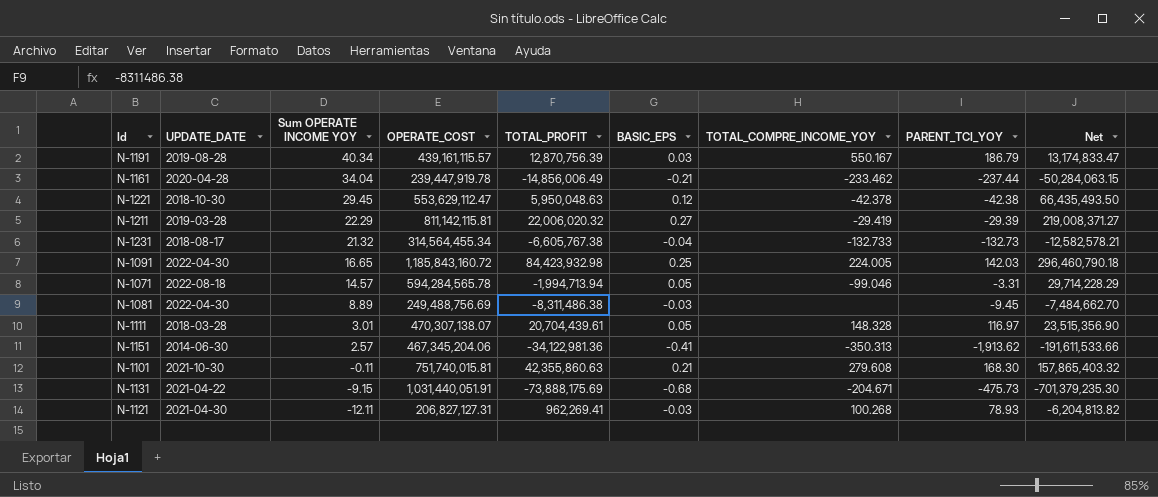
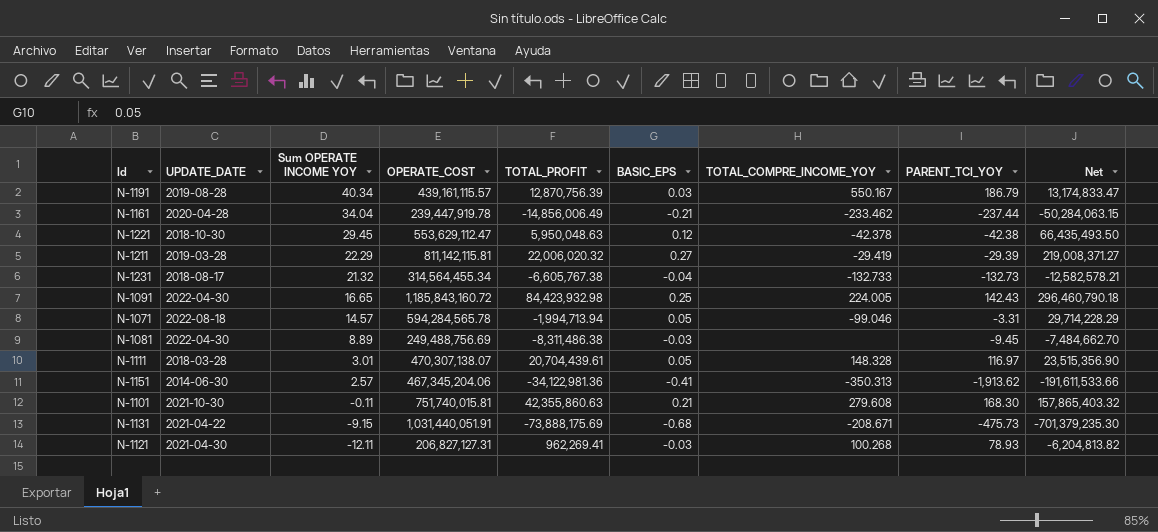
N-1091 | PARENT_TCI_YOY: 142.03 -> 142.43
N-1131 | TOTAL_COMPRE_INCOME_YOY: -204.671 -> -208.671

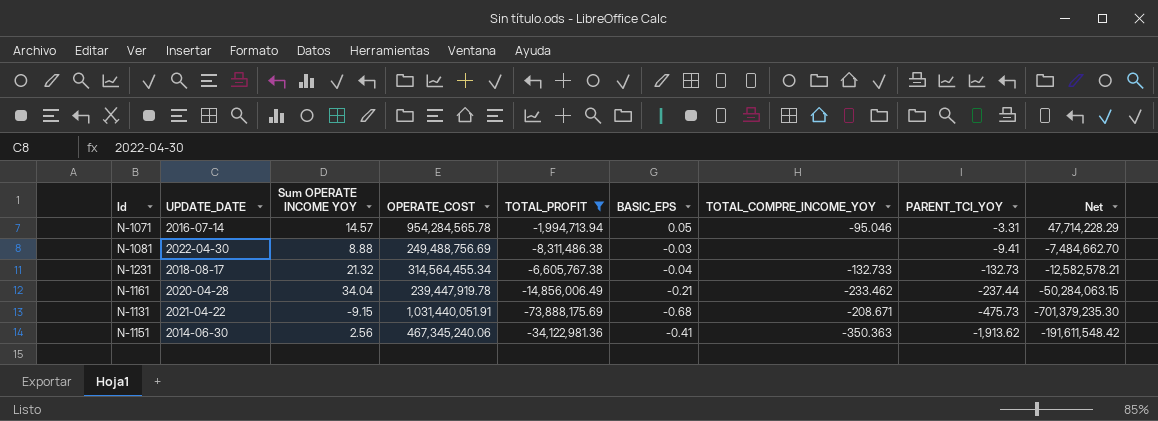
filter: none -> TOTAL_PROFIT <= -1,994,713.94
row order: Sum OPERATE INCOME YOY descending -> PARENT_TCI_YOY descending
N-1071 | UPDATE_DATE: 2022-08-18 -> 2016-07-14
N-1071 | OPERATE_COST: 594,284,565.78 -> 954,284,565.78
N-1071 | TOTAL_COMPRE_INCOME_YOY: -99.046 -> -95.046
N-1071 | Net: 29,714,228.29 -> 47,714,228.29
N-1081 | Sum OPERATE INCOME YOY: 8.89 -> 8.88
N-1081 | PARENT_TCI_YOY: -9.45 -> -9.41
N-1151 | Sum OPERATE INCOME YOY: 2.57 -> 2.56
N-1151 | OPERATE_COST: 467,345,204.06 -> 467,345,240.06
N-1151 | TOTAL_COMPRE_INCOME_YOY: -350.313 -> -350.363
N-1151 | Net: -191,611,533.66 -> -191,611,548.42

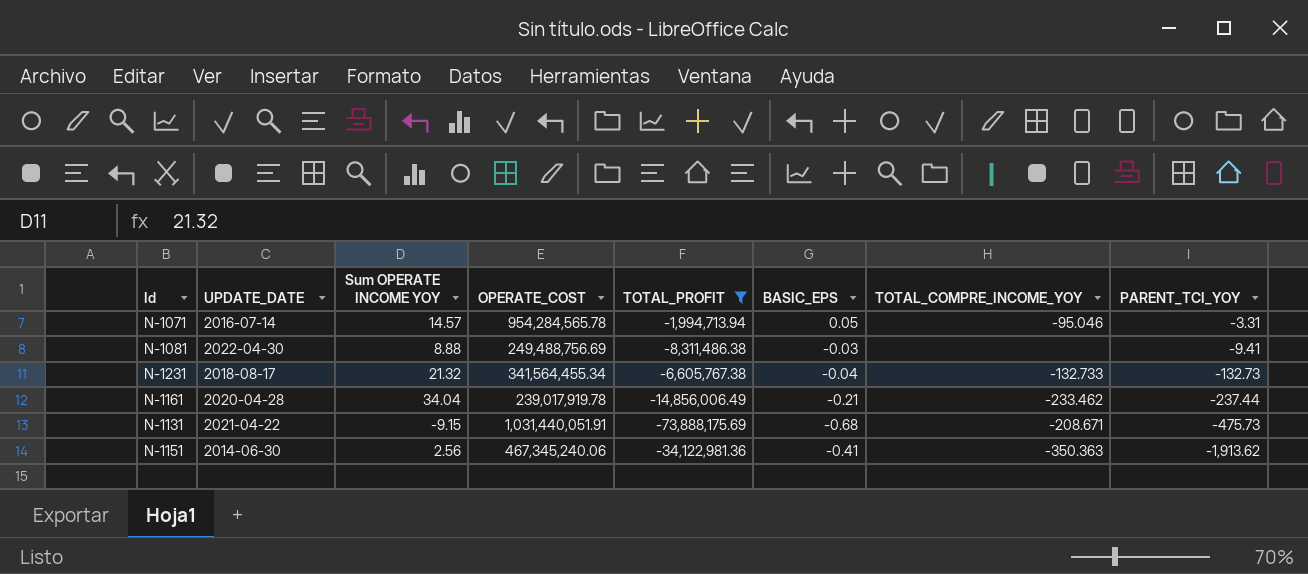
column Net | formula: [OPERATE_COST] * [BASIC_EPS] -> none
N-1231 | OPERATE_COST: 314,564,455.34 -> 341,564,455.34
N-1161 | OPERATE_COST: 239,447,919.78 -> 239,017,919.78

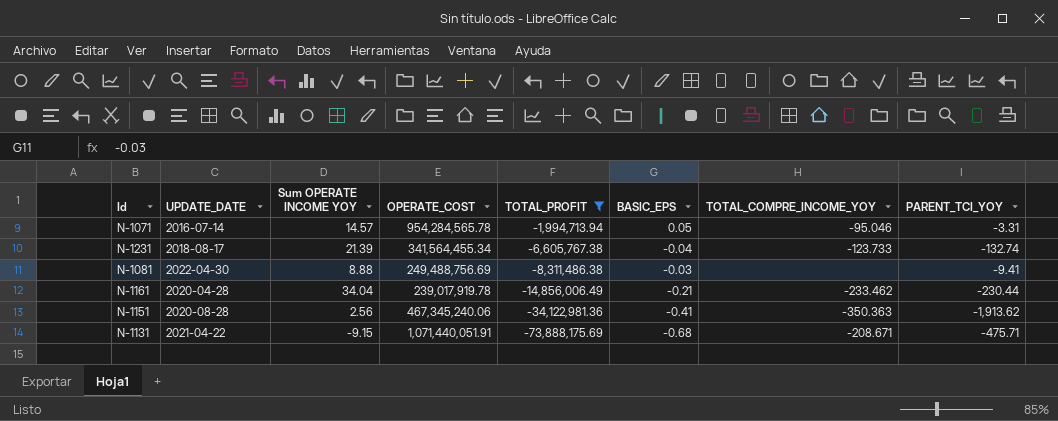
row order: PARENT_TCI_YOY descending -> TOTAL_PROFIT descending
N-1231 | Sum OPERATE INCOME YOY: 21.32 -> 21.39
N-1231 | TOTAL_COMPRE_INCOME_YOY: -132.733 -> -123.733
N-1231 | PARENT_TCI_YOY: -132.73 -> -132.74
N-1161 | PARENT_TCI_YOY: -237.44 -> -230.44
N-1151 | UPDATE_DATE: 2014-06-30 -> 2020-08-28
N-1131 | OPERATE_COST: 1,031,440,051.91 -> 1,071,440,051.91
N-1131 | PARENT_TCI_YOY: -475.73 -> -475.71

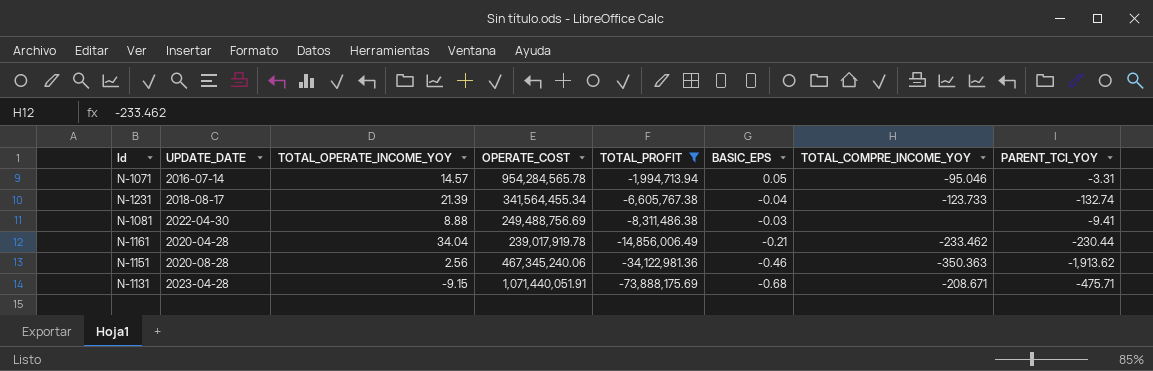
column name: Sum OPERATE INCOME YOY -> TOTAL_OPERATE_INCOME_YOY
N-1151 | BASIC_EPS: -0.41 -> -0.46
N-1131 | UPDATE_DATE: 2021-04-22 -> 2023-04-28

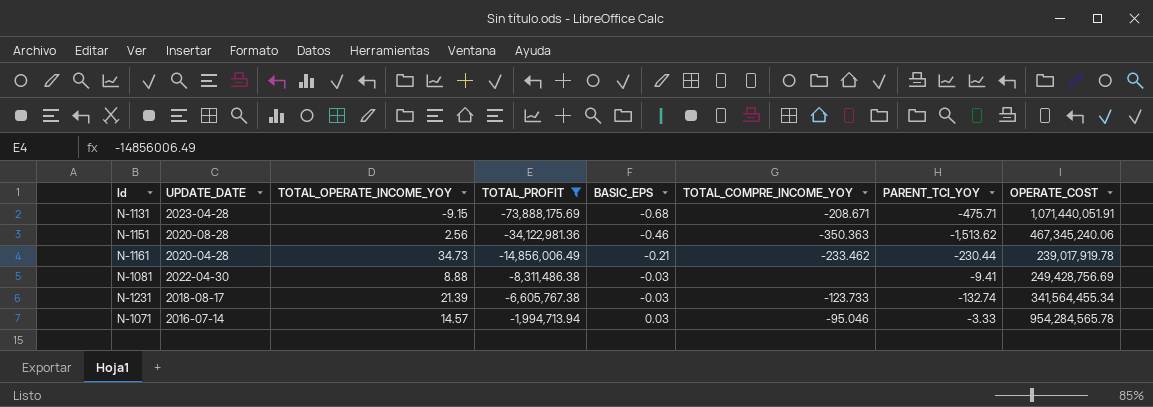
row order: TOTAL_PROFIT descending -> TOTAL_PROFIT ascending
column OPERATE_COST | position: 4 -> 8
N-1151 | PARENT_TCI_YOY: -1,913.62 -> -1,513.62
N-1161 | TOTAL_OPERATE_INCOME_YOY: 34.04 -> 34.73
N-1081 | OPERATE_COST: 249,488,756.69 -> 249,428,756.69
N-1231 | BASIC_EPS: -0.04 -> -0.03
N-1071 | BASIC_EPS: 0.05 -> 0.03
N-1071 | PARENT_TCI_YOY: -3.31 -> -3.33

